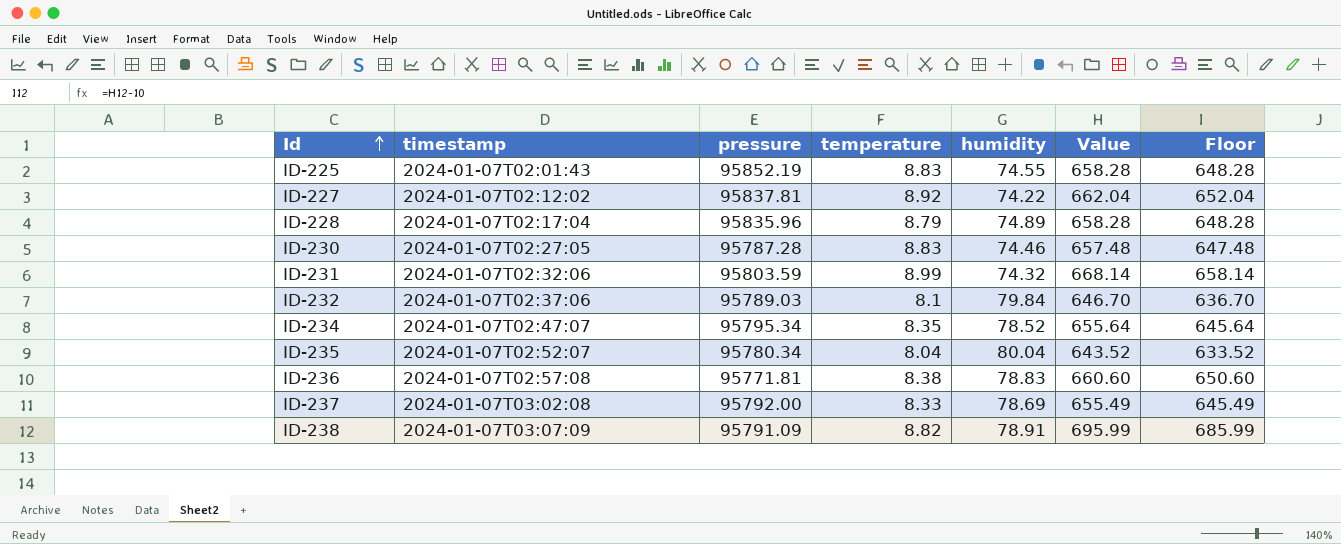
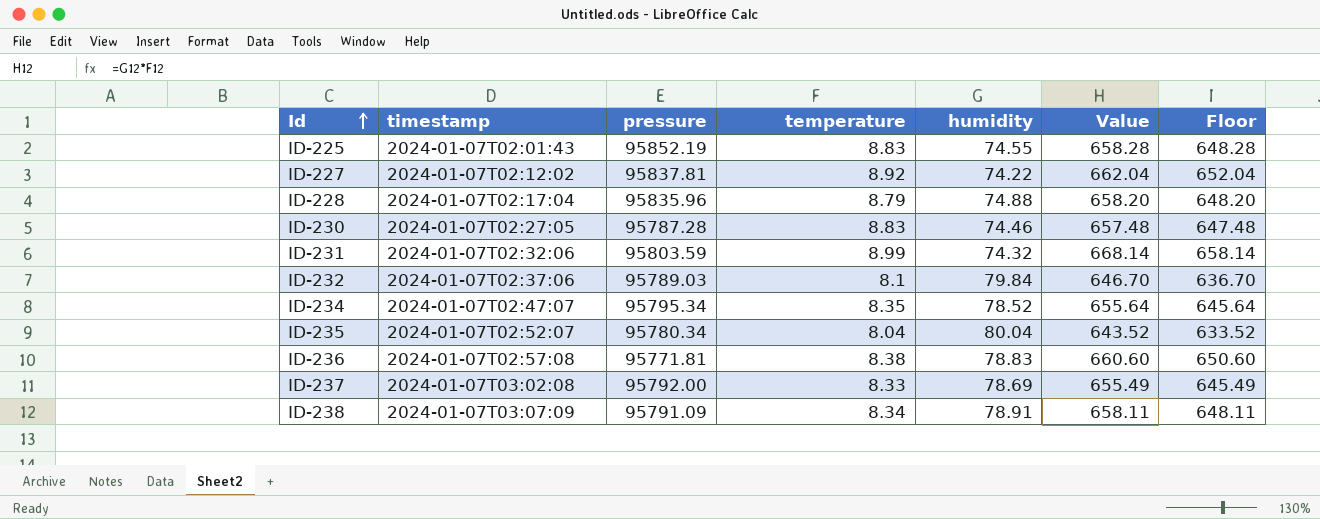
ID-228 | humidity: 74.89 -> 74.88
ID-228 | Value: 658.28 -> 658.20
ID-228 | Floor: 648.28 -> 648.20
ID-238 | temperature: 8.82 -> 8.34
ID-238 | Value: 695.99 -> 658.11
ID-238 | Floor: 685.99 -> 648.11

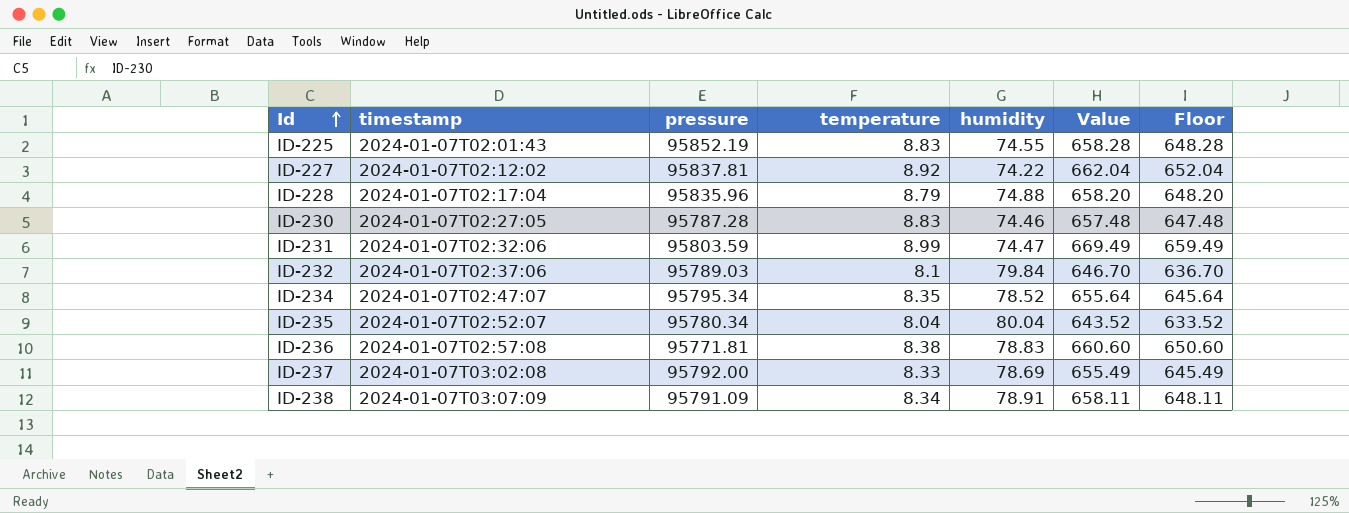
ID-231 | humidity: 74.32 -> 74.47
ID-231 | Value: 668.14 -> 669.49
ID-231 | Floor: 658.14 -> 659.49

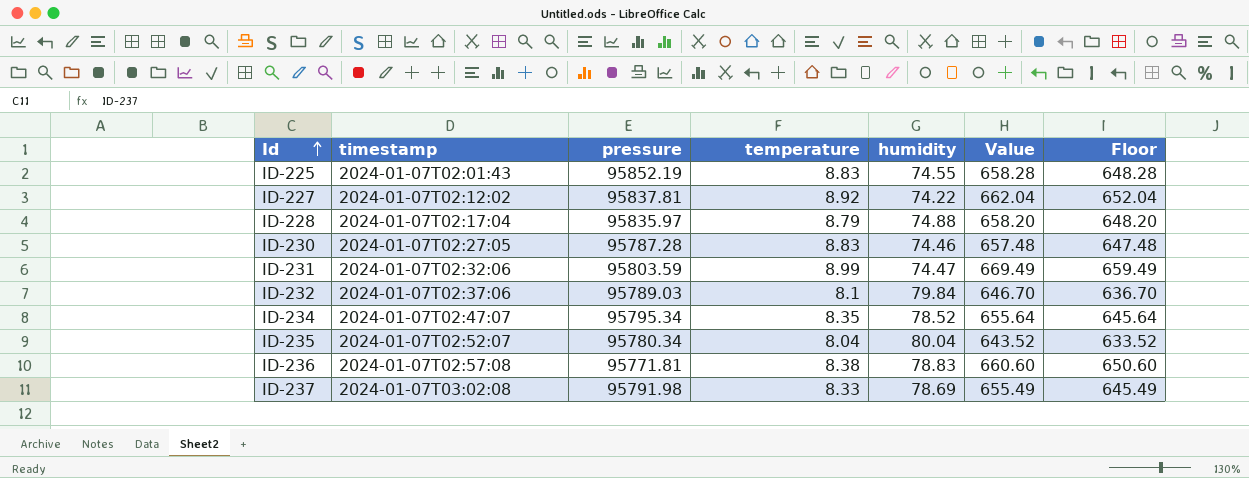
row ID-238: 2024-01-07T03:07:09 | 95791.09 | 8.34 | 78.91 | 658.11 | 648.11 -> none
ID-228 | pressure: 95835.96 -> 95835.97
ID-237 | pressure: 95792.00 -> 95791.98

